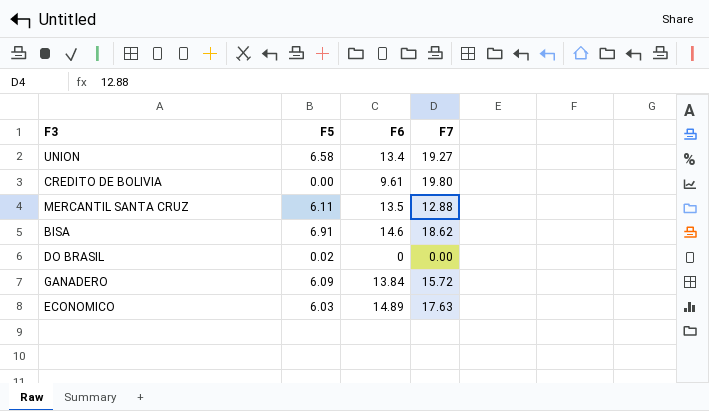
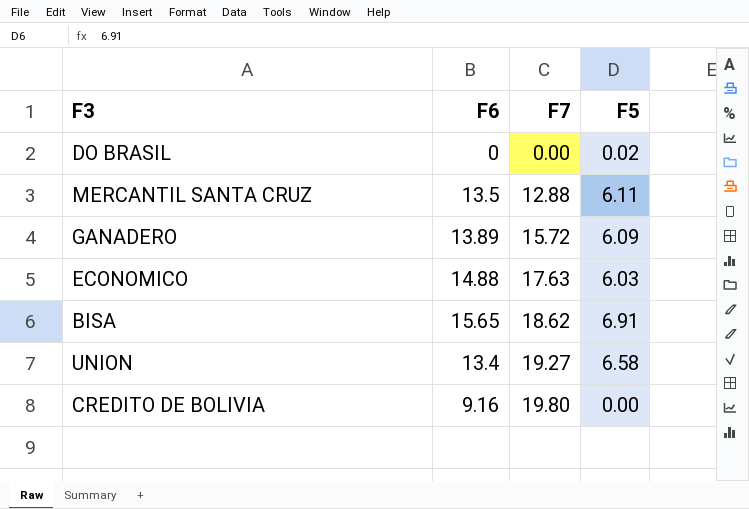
row order: none -> F7 ascending
column F5 | position: 2 -> 4
GANADERO | F6: 13.84 -> 13.89
ECONOMICO | F6: 14.89 -> 14.88
BISA | F6: 14.6 -> 15.65
CREDITO DE BOLIVIA | F6: 9.61 -> 9.16

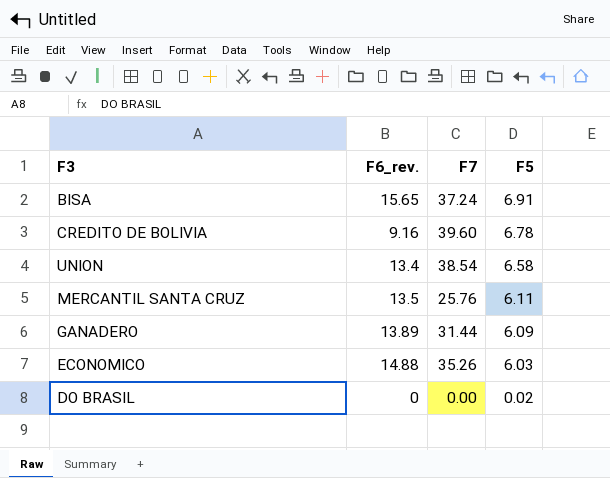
row order: F7 ascending -> F5 descending
column name: F6 -> F6_rev.
BISA | F7: 18.62 -> 37.24
CREDITO DE BOLIVIA | F7: 19.80 -> 39.60
CREDITO DE BOLIVIA | F5: 0.00 -> 6.78
UNION | F7: 19.27 -> 38.54
MERCANTIL SANTA CRUZ | F7: 12.88 -> 25.76
GANADERO | F7: 15.72 -> 31.44
ECONOMICO | F7: 17.63 -> 35.26

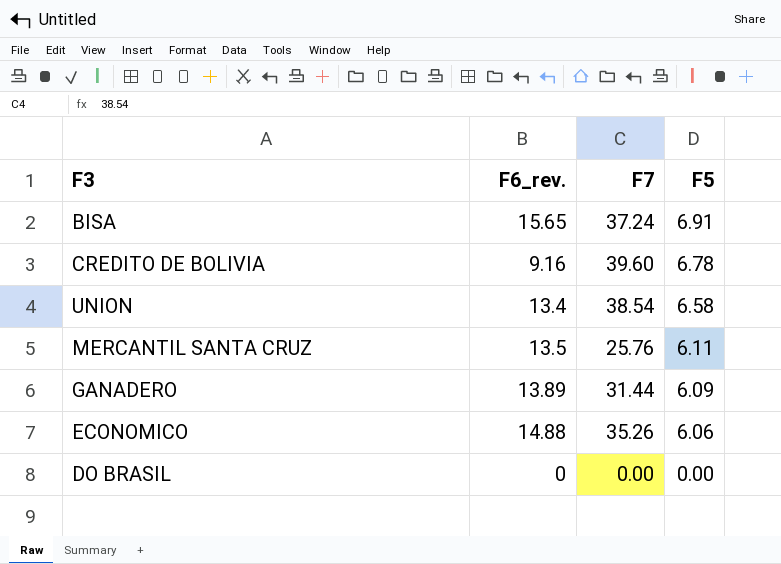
ECONOMICO | F5: 6.03 -> 6.06
DO BRASIL | F5: 0.02 -> 0.00

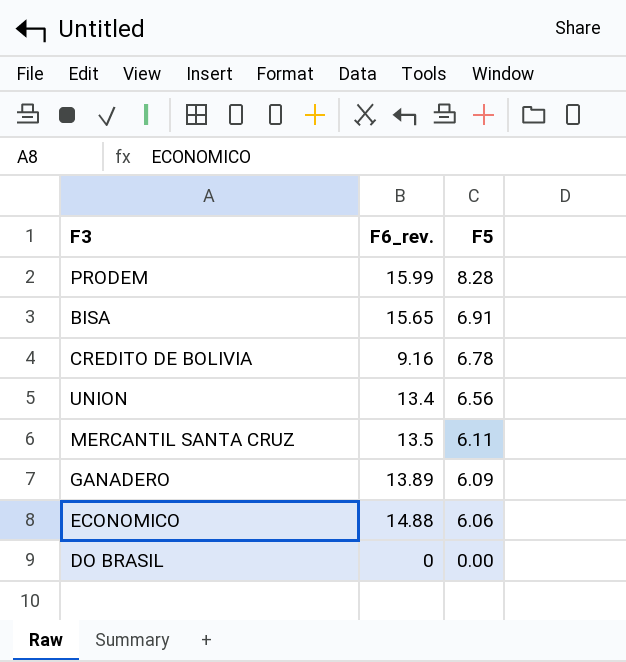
column F7 | position: 3 -> none
row PRODEM: none -> 15.99 | 8.28
UNION | F5: 6.58 -> 6.56

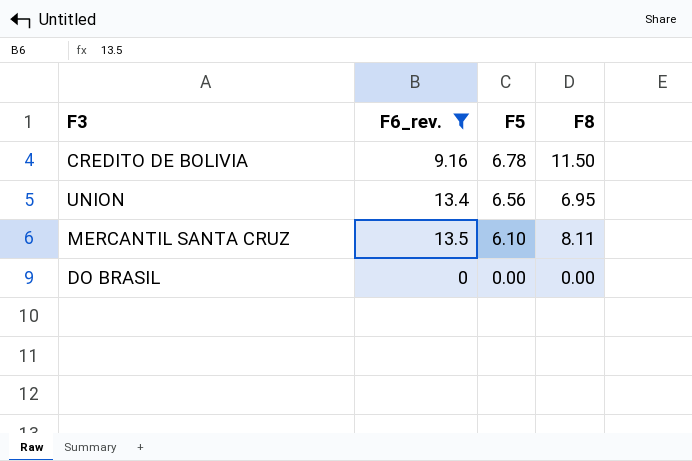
filter: none -> F6_rev. <= 13.5
column F8 | position: none -> 4
MERCANTIL SANTA CRUZ | F5: 6.11 -> 6.10

